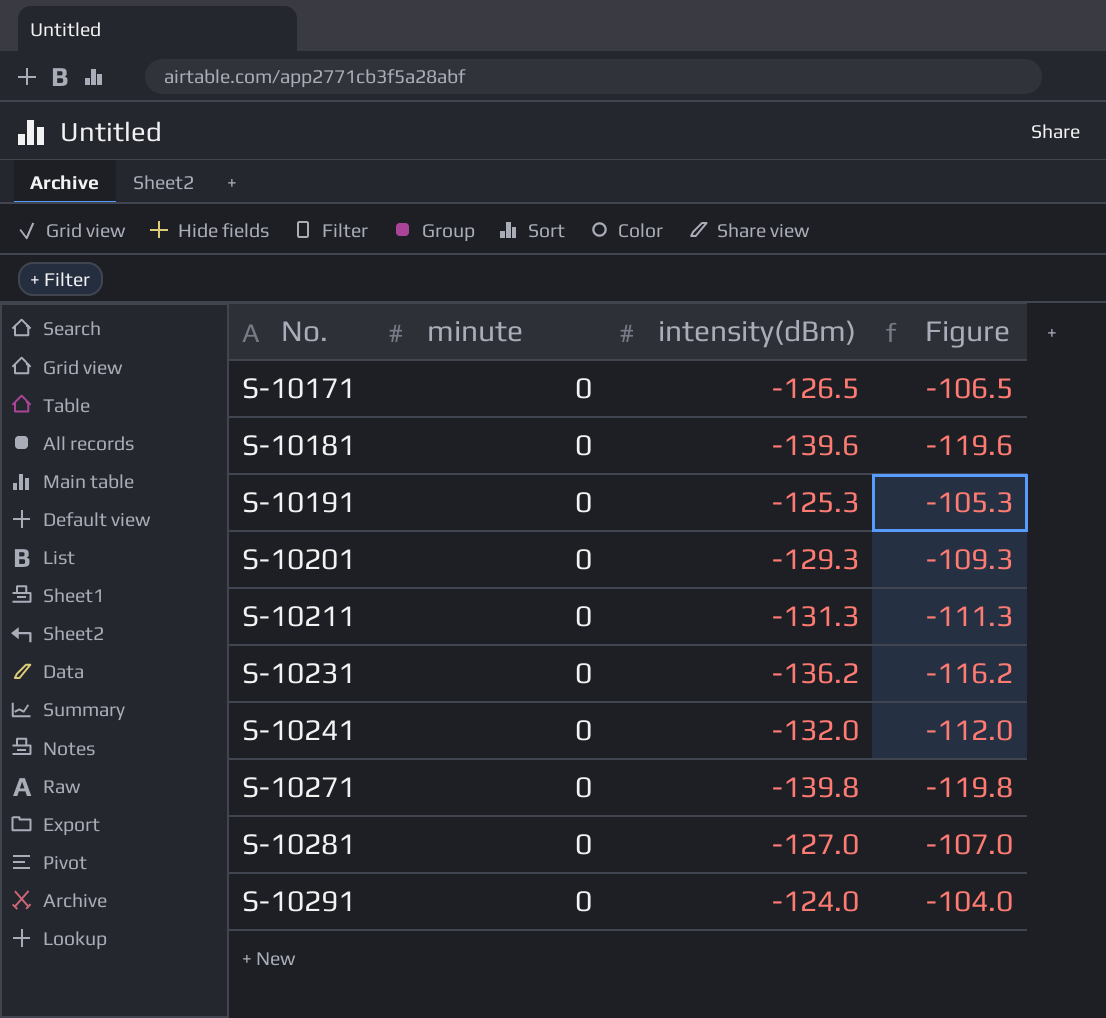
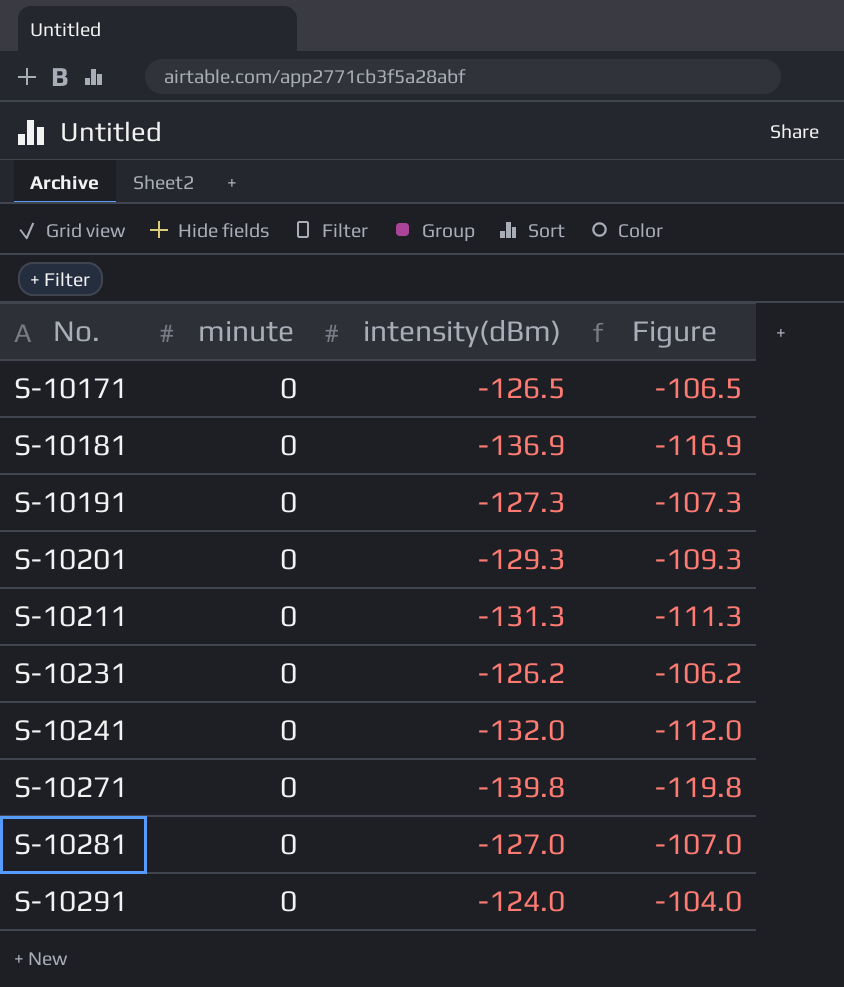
S-10181 | intensity(dBm): -139.6 -> -136.9
S-10181 | Figure: -119.6 -> -116.9
S-10191 | intensity(dBm): -125.3 -> -127.3
S-10191 | Figure: -105.3 -> -107.3
S-10231 | intensity(dBm): -136.2 -> -126.2
S-10231 | Figure: -116.2 -> -106.2

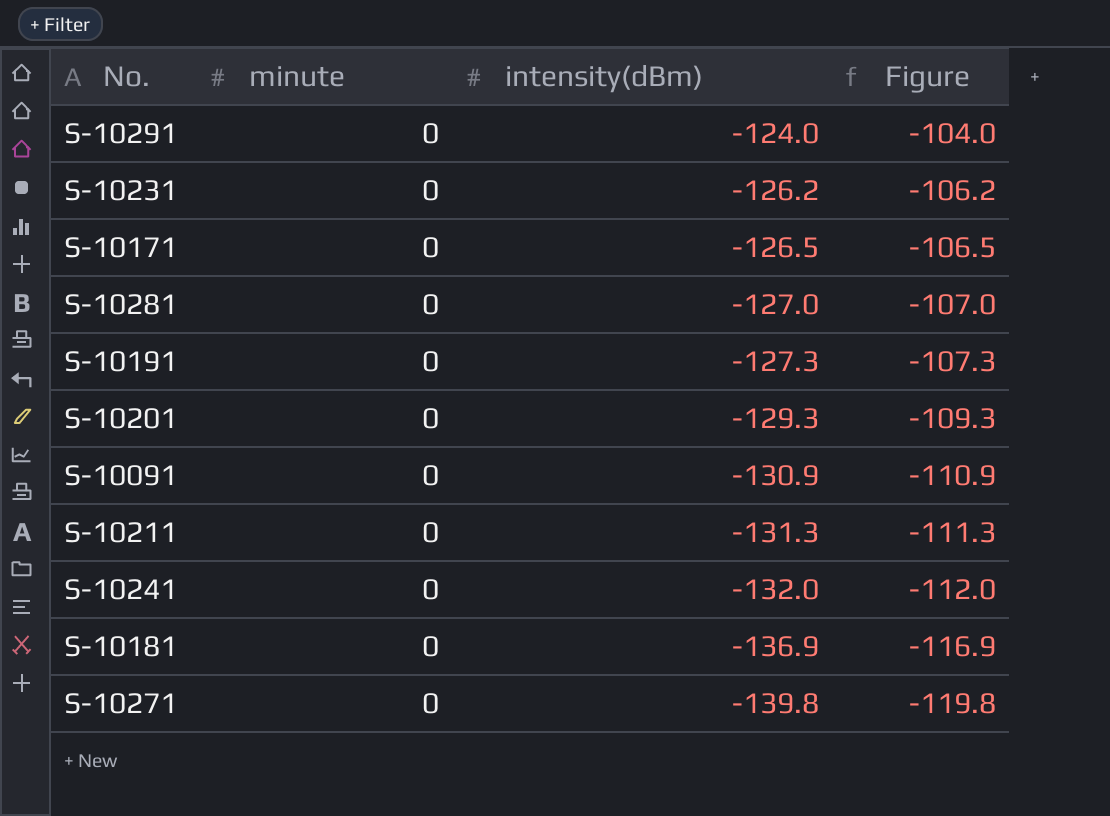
row order: No. ascending -> intensity(dBm) descending
row S-10091: none -> 0 | -130.9 | -110.9

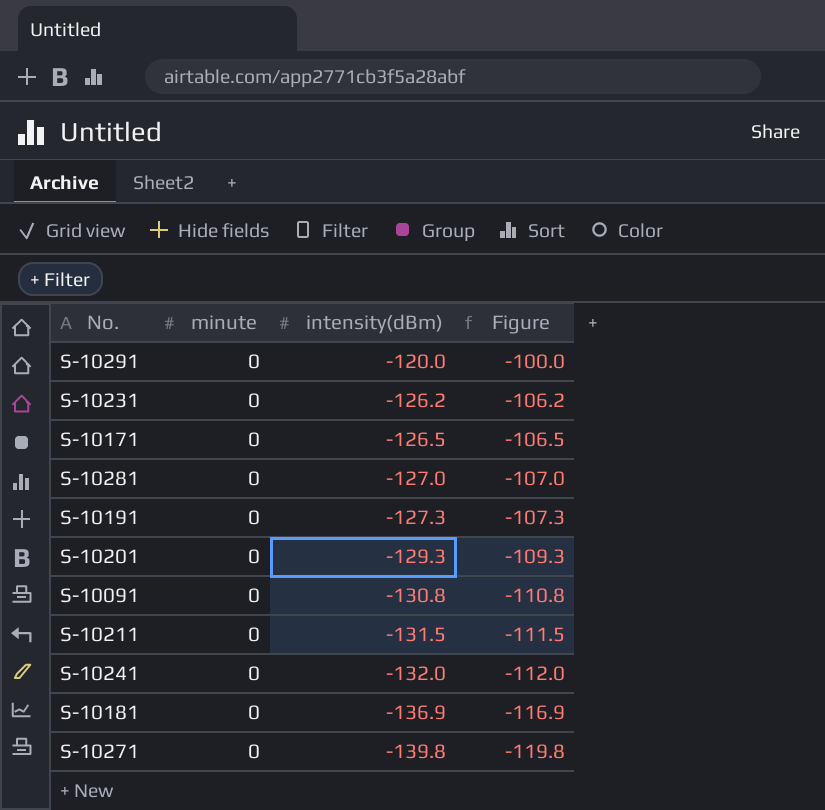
S-10291 | intensity(dBm): -124.0 -> -120.0
S-10291 | Figure: -104.0 -> -100.0
S-10091 | intensity(dBm): -130.9 -> -130.8
S-10091 | Figure: -110.9 -> -110.8
S-10211 | intensity(dBm): -131.3 -> -131.5
S-10211 | Figure: -111.3 -> -111.5

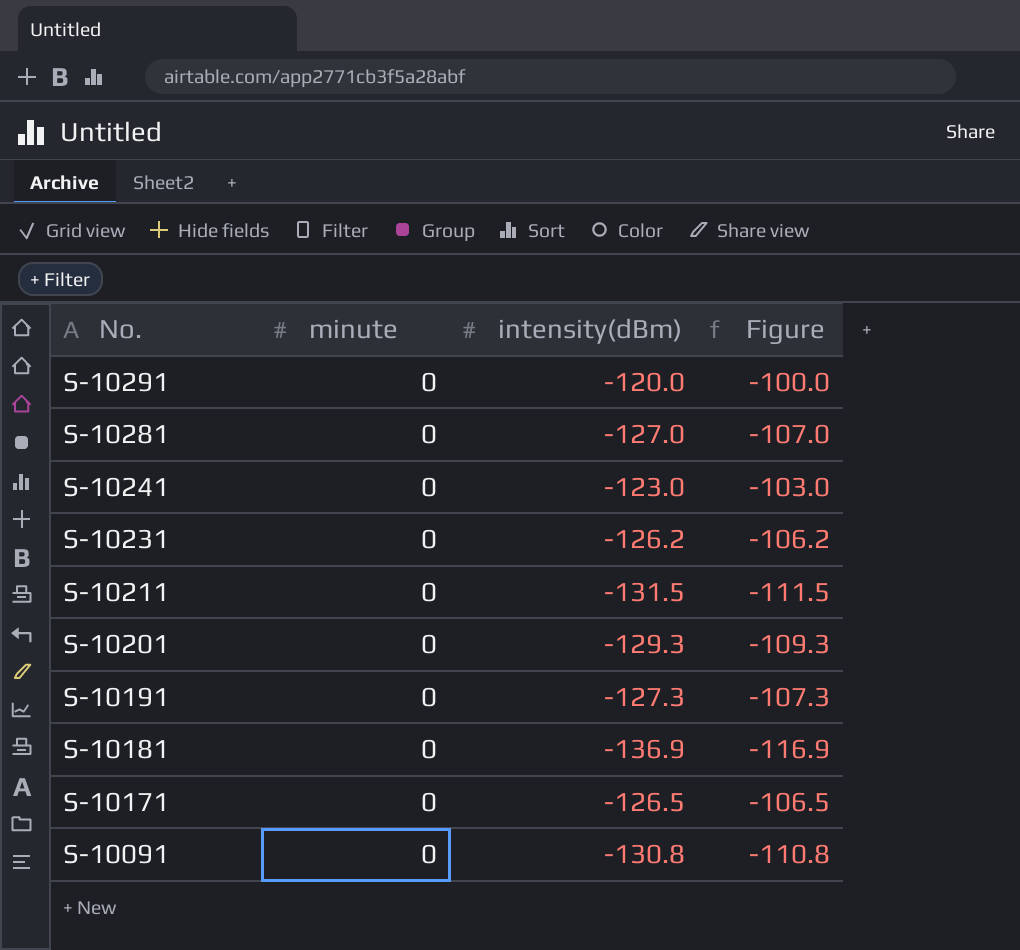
row order: intensity(dBm) descending -> No. descending
row S-10271: 0 | -139.8 | -119.8 -> none
S-10241 | intensity(dBm): -132.0 -> -123.0
S-10241 | Figure: -112.0 -> -103.0

